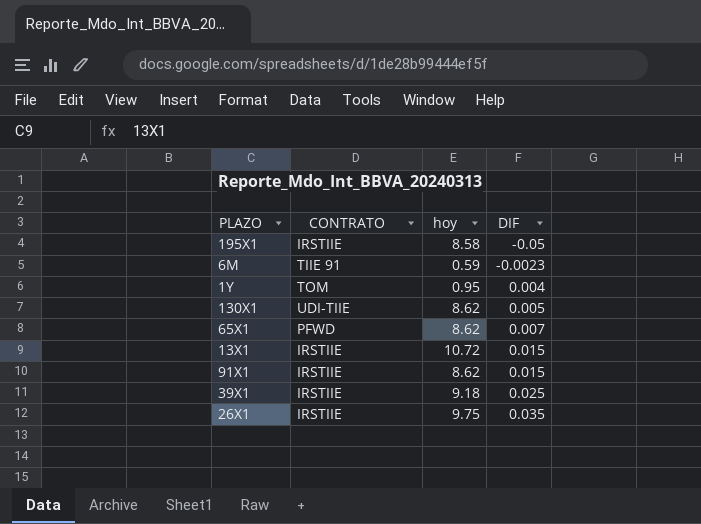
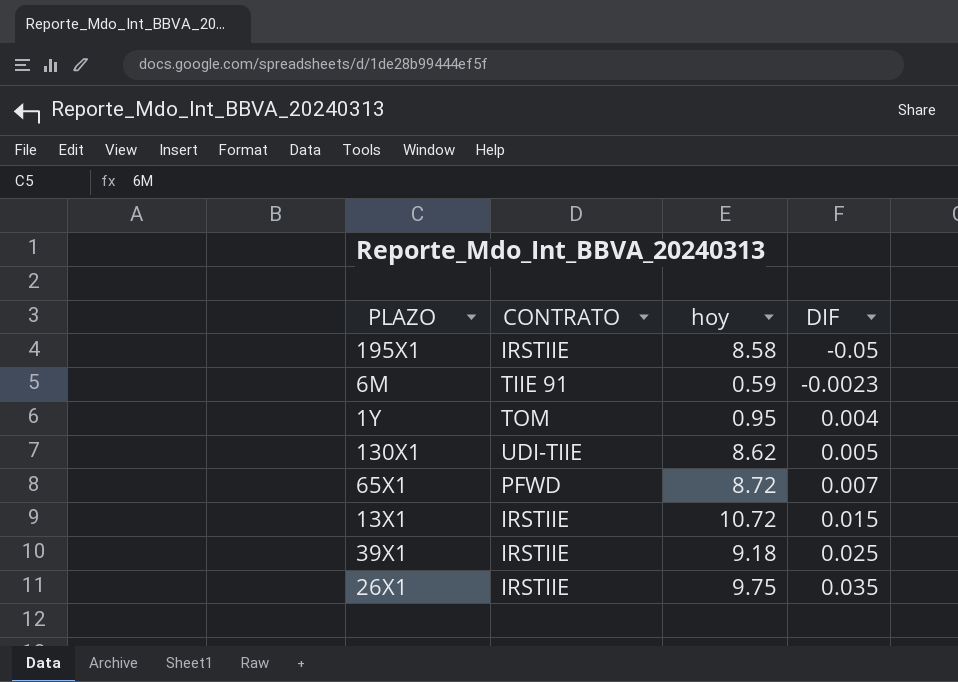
row 91X1: IRSTIIE | 8.62 | 0.015 -> none
65X1 | hoy: 8.62 -> 8.72

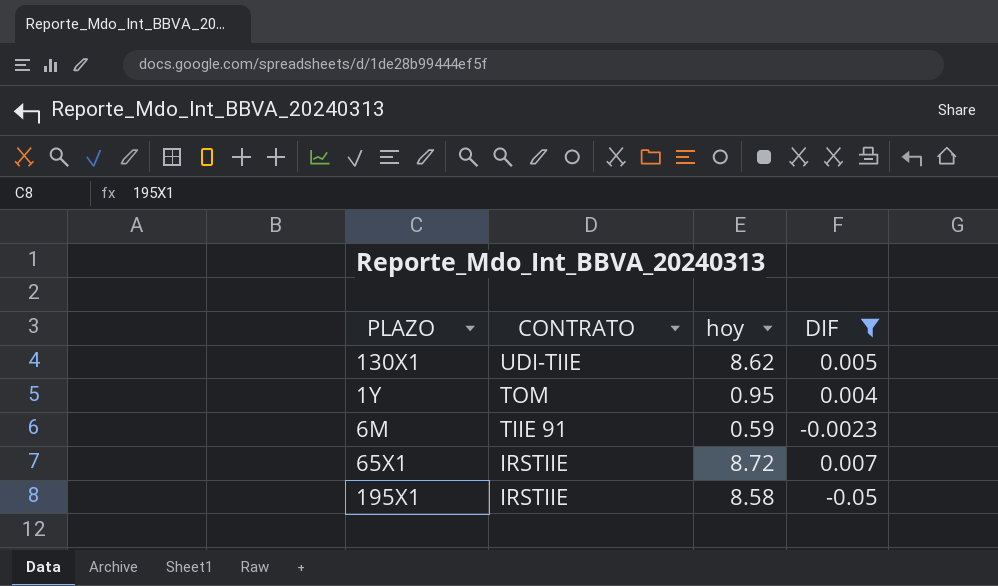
filter: none -> DIF <= 0.007
row order: DIF ascending -> CONTRATO descending
65X1 | CONTRATO: PFWD -> IRSTIIE

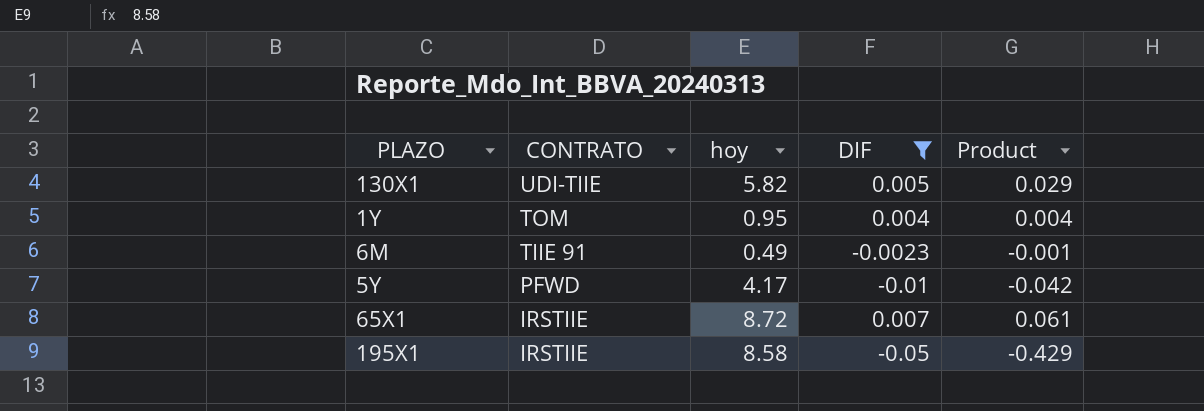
column Product | formula: none -> [hoy] * [DIF]
130X1 | hoy: 8.62 -> 5.82
6M | hoy: 0.59 -> 0.49
row 5Y: none -> PFWD | 4.17 | -0.01 | -0.042

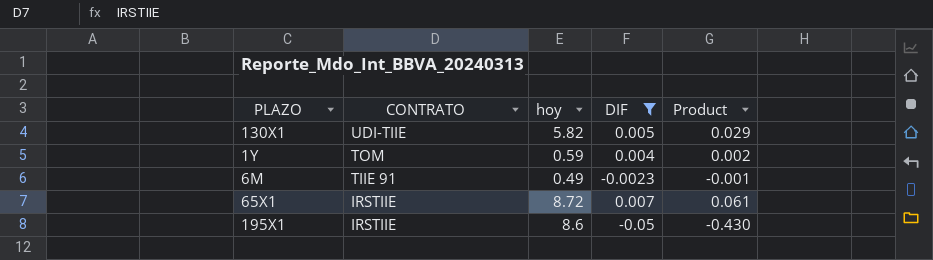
row 5Y: PFWD | 4.17 | -0.01 | -0.042 -> none
1Y | hoy: 0.95 -> 0.59
1Y | Product: 0.004 -> 0.002
195X1 | hoy: 8.58 -> 8.6
195X1 | Product: -0.429 -> -0.430

